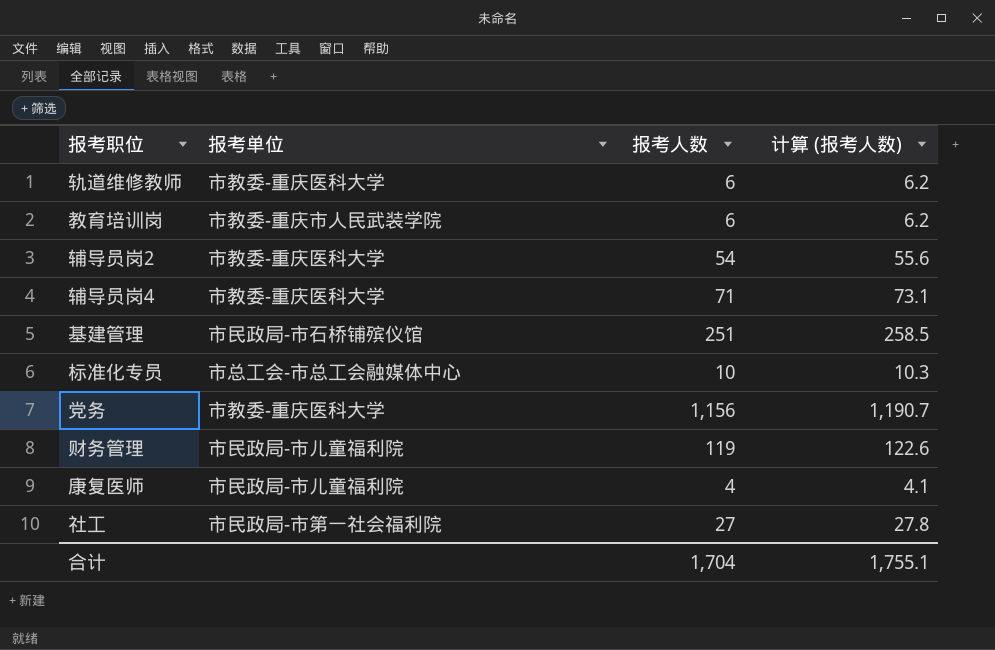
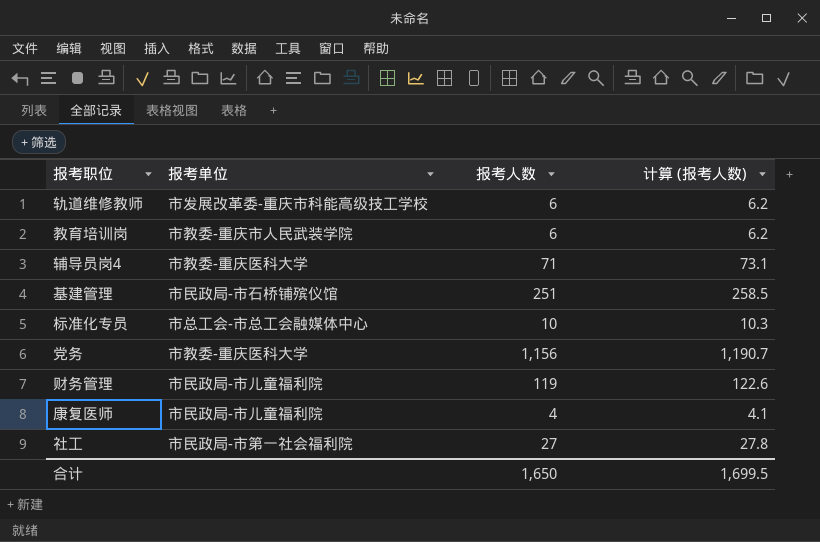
row 辅导员岗2: 市教委-重庆医科大学 | 54 | 55.6 -> none
轨道维修教师 | 报考单位: 市教委-重庆医科大学 -> 市发展改革委-重庆市科能高级技工学校
合计 | 报考人数: 1,704 -> 1,650
合计 | 计算 (报考人数): 1,755.1 -> 1,699.5

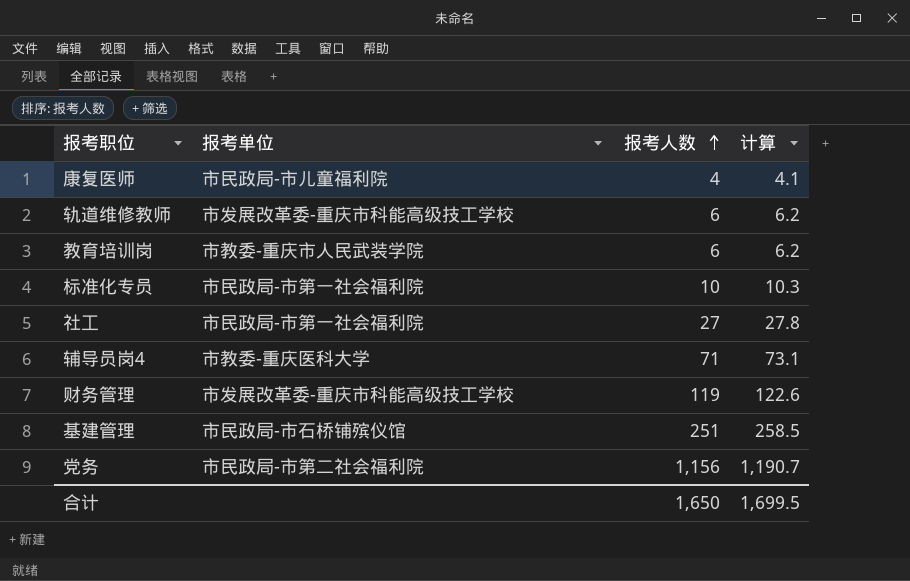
row order: none -> 报考人数 ascending
column name: 计算 (报考人数) -> 计算
标准化专员 | 报考单位: 市总工会-市总工会融媒体中心 -> 市民政局-市第一社会福利院
财务管理 | 报考单位: 市民政局-市儿童福利院 -> 市发展改革委-重庆市科能高级技工学校
党务 | 报考单位: 市教委-重庆医科大学 -> 市民政局-市第二社会福利院

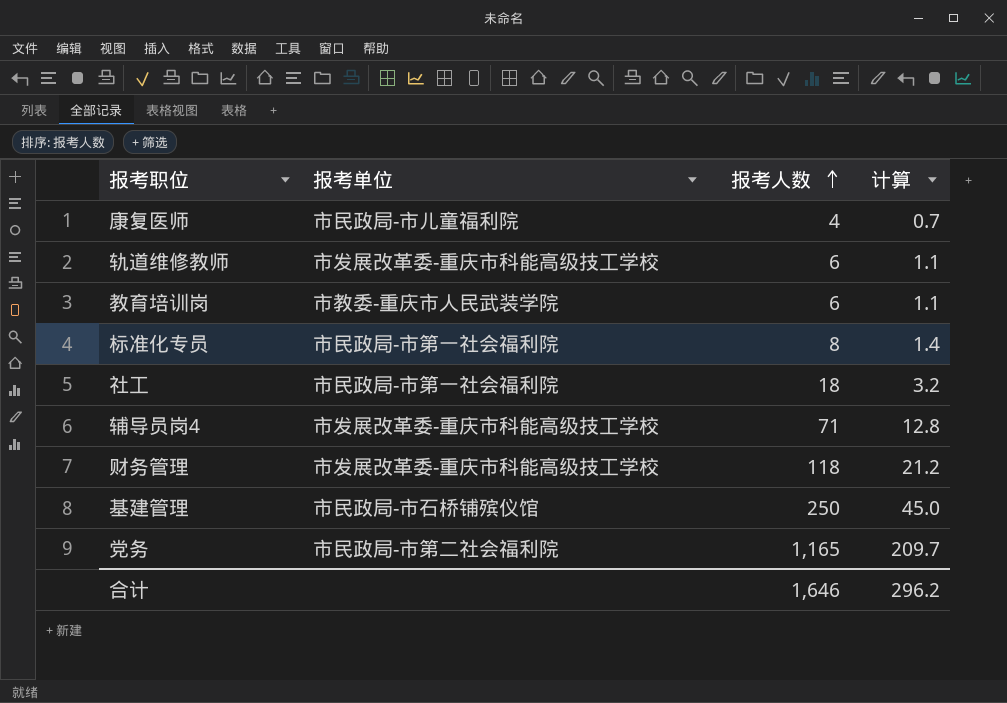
column 计算 | formula: [报考人数] * 1.03 -> [报考人数] * 0.18
标准化专员 | 报考人数: 10 -> 8
社工 | 报考人数: 27 -> 18
辅导员岗4 | 报考单位: 市教委-重庆医科大学 -> 市发展改革委-重庆市科能高级技工学校
财务管理 | 报考人数: 119 -> 118
基建管理 | 报考人数: 251 -> 250
党务 | 报考人数: 1,156 -> 1,165
合计 | 报考人数: 1,650 -> 1,646
合计 | 计算: 1,699.5 -> 296.2

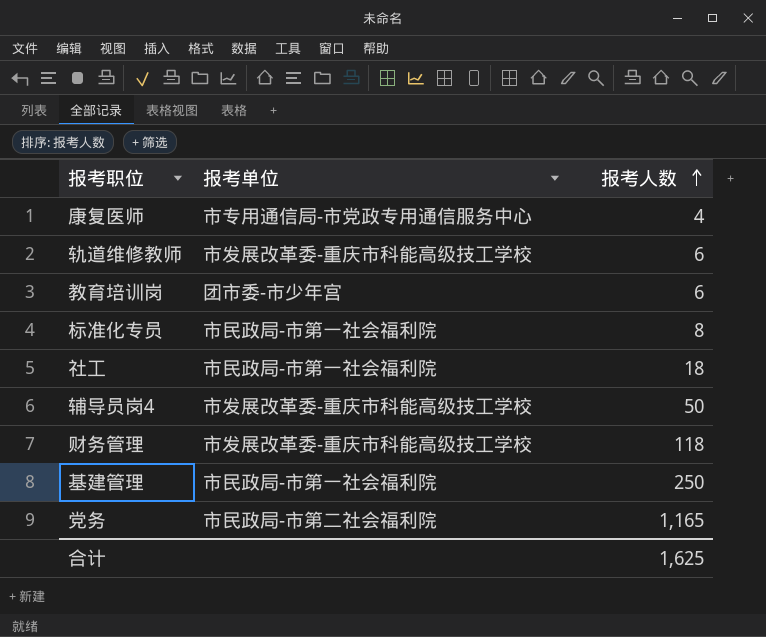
column 计算 | formula: [报考人数] * 0.18 -> none
康复医师 | 报考单位: 市民政局-市儿童福利院 -> 市专用通信局-市党政专用通信服务中心
教育培训岗 | 报考单位: 市教委-重庆市人民武装学院 -> 团市委-市少年宫
辅导员岗4 | 报考人数: 71 -> 50
基建管理 | 报考单位: 市民政局-市石桥铺殡仪馆 -> 市民政局-市第一社会福利院
合计 | 报考人数: 1,646 -> 1,625

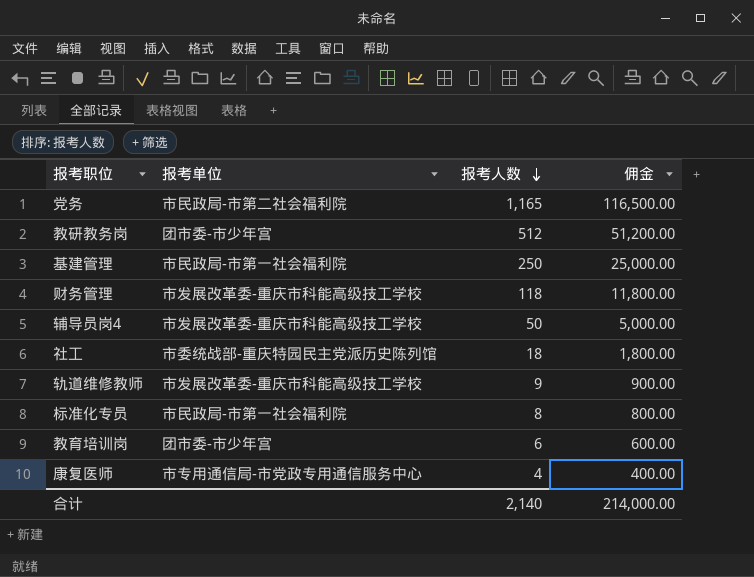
row order: 报考人数 ascending -> 报考人数 descending
column 佣金 | formula: none -> [报考人数] * 100
row 教研教务岗: none -> 团市委-市少年宫 | 512 | 51,200.00
社工 | 报考单位: 市民政局-市第一社会福利院 -> 市委统战部-重庆特园民主党派历史陈列馆
轨道维修教师 | 报考人数: 6 -> 9
合计 | 报考人数: 1,625 -> 2,140

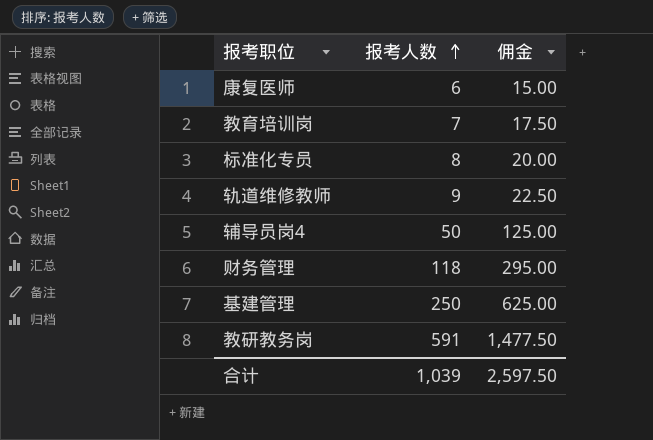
row order: 报考人数 descending -> 报考人数 ascending
column 报考单位 | position: 2 -> none
column 佣金 | formula: [报考人数] * 100 -> [报考人数] * 2.5
row 党务: 市民政局-市第二社会福利院 | 1,165 | 116,500.00 -> none
row 社工: 市委统战部-重庆特园民主党派历史陈列馆 | 18 | 1,800.00 -> none
康复医师 | 报考人数: 4 -> 6
教育培训岗 | 报考人数: 6 -> 7
教研教务岗 | 报考人数: 512 -> 591
合计 | 报考人数: 2,140 -> 1,039
合计 | 佣金: 214,000.00 -> 2,597.50

